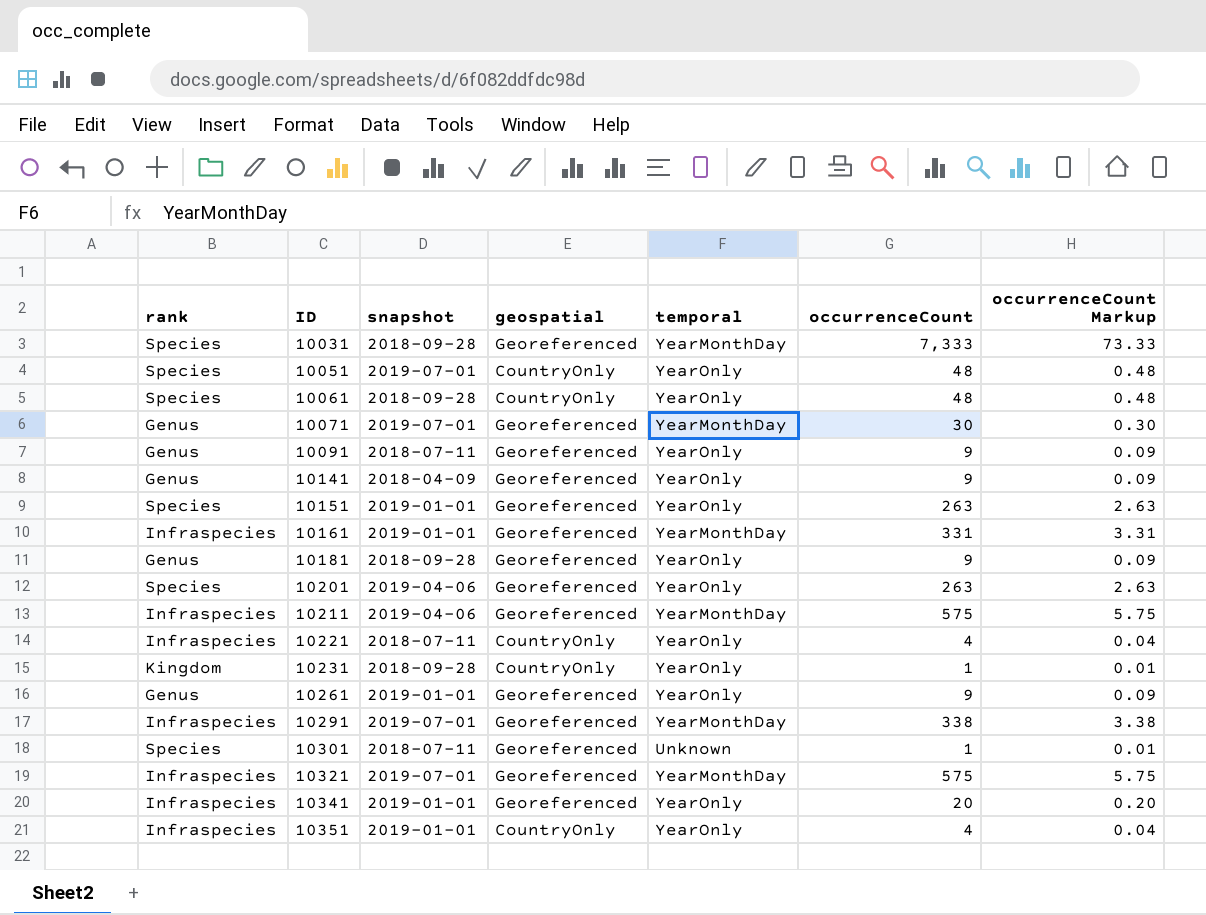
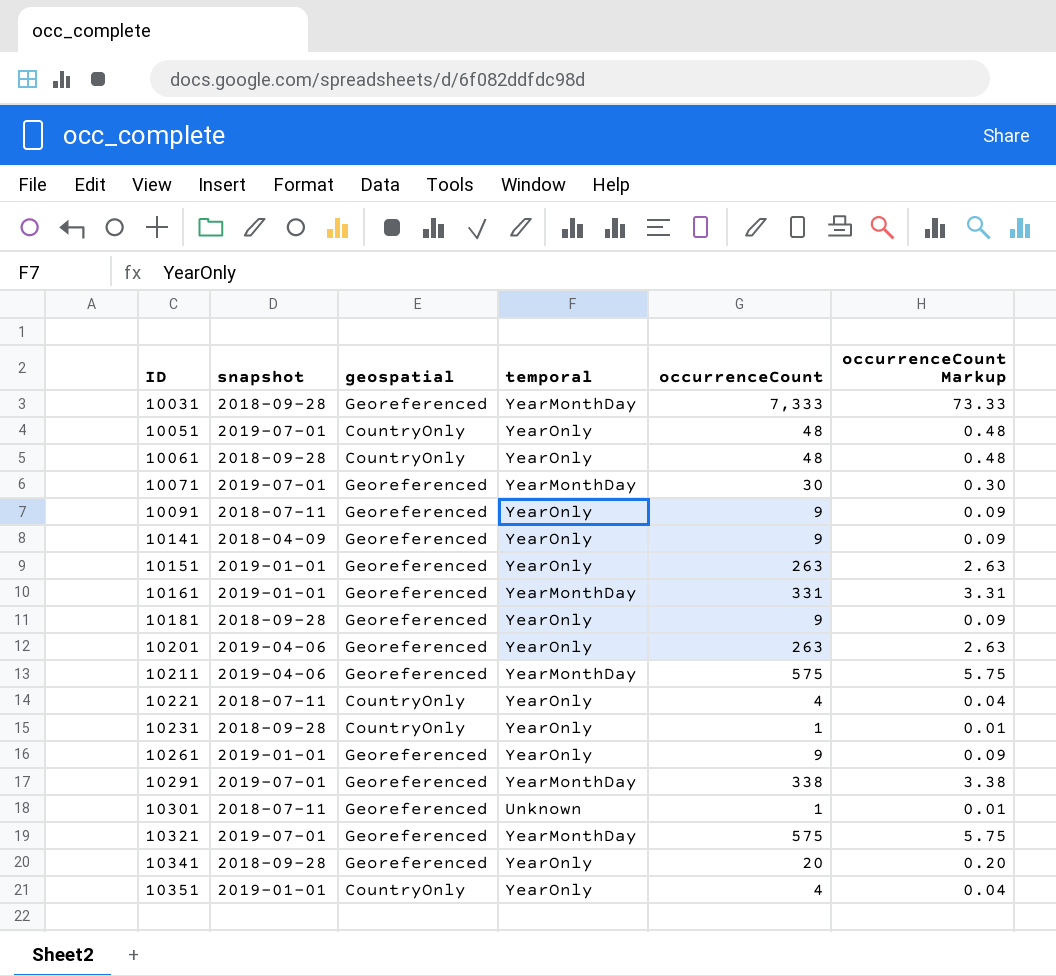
column rank | position: 1 -> none
10341 | snapshot: 2019-01-01 -> 2018-09-28

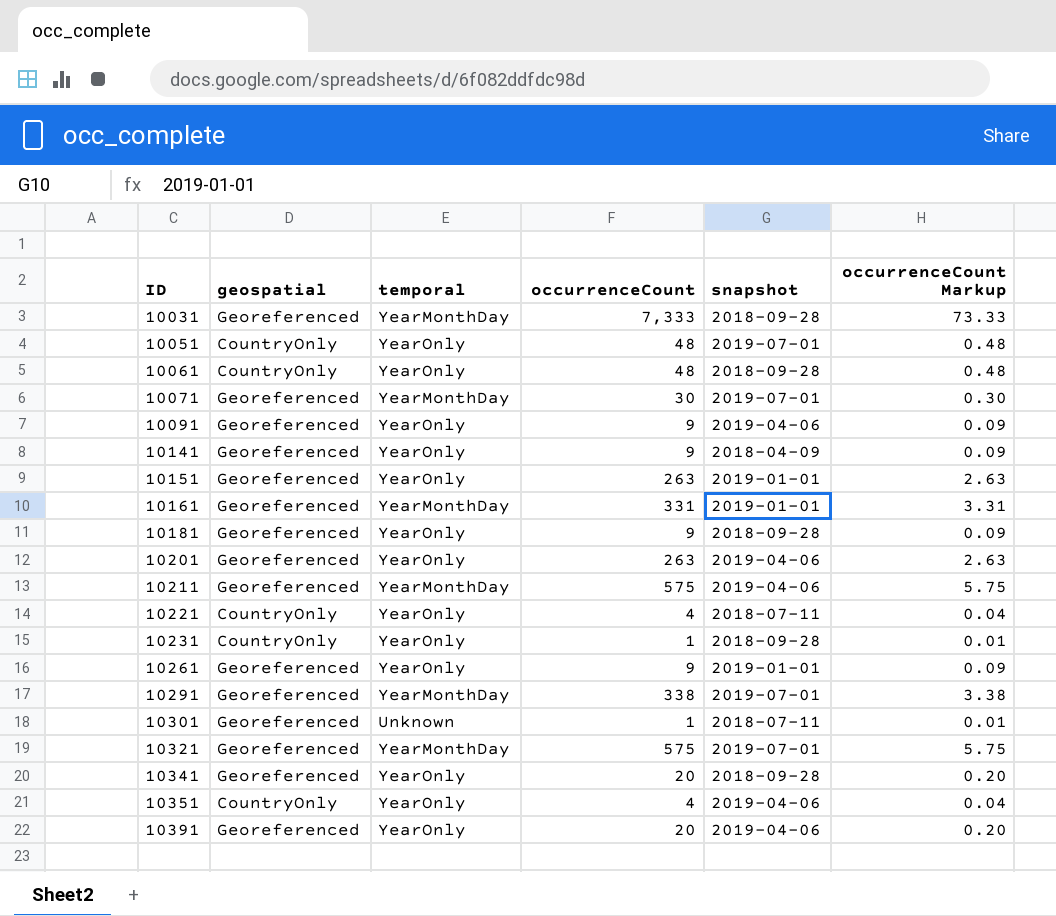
column snapshot | position: 2 -> 5
10091 | snapshot: 2018-07-11 -> 2019-04-06
10351 | snapshot: 2019-01-01 -> 2019-04-06
row 10391: none -> Georeferenced | YearOnly | 20 | 2019-04-06 | 0.20

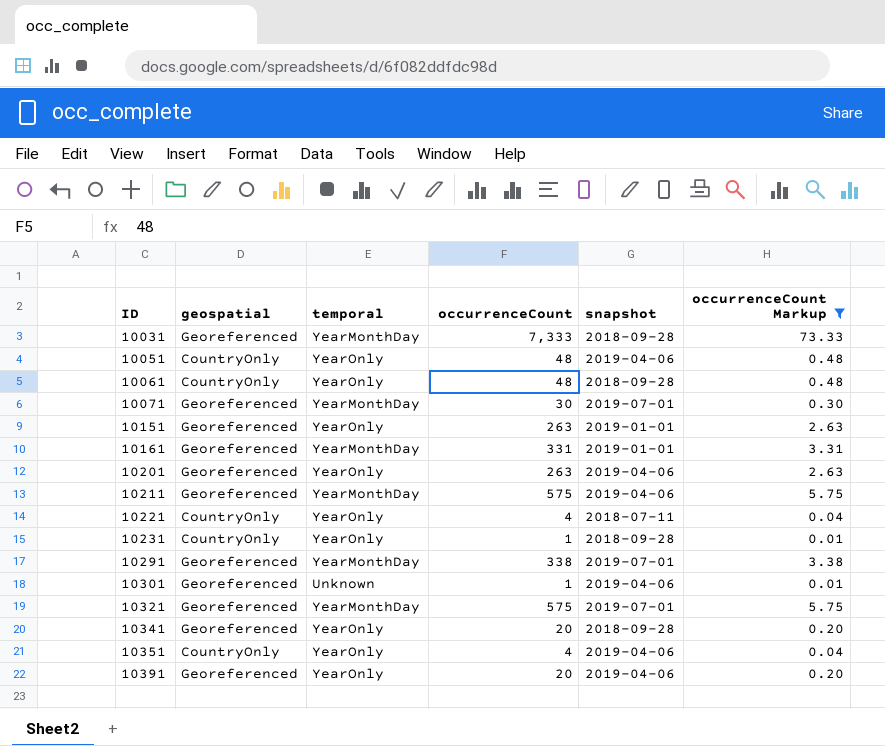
filter: none -> occurrenceCount Markup != 0.09
10051 | snapshot: 2019-07-01 -> 2019-04-06
10301 | snapshot: 2018-07-11 -> 2019-04-06

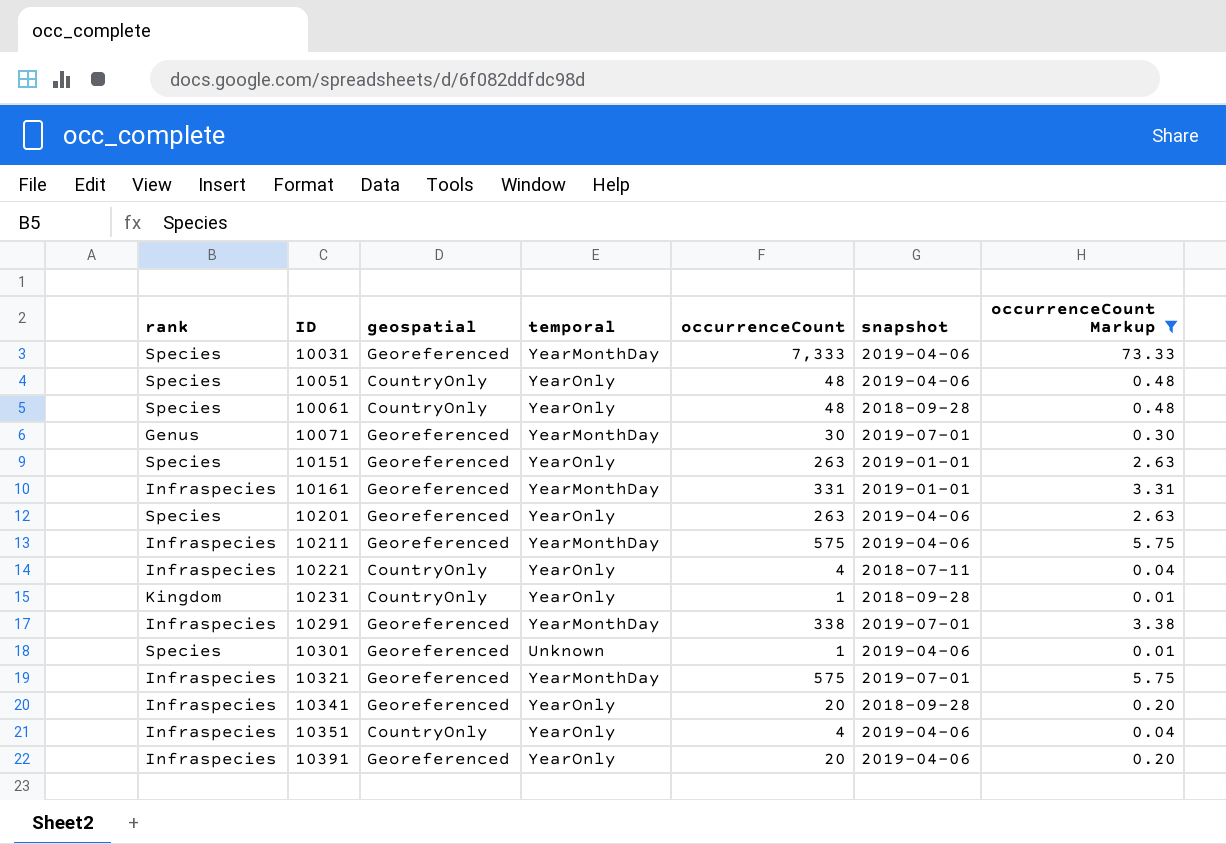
column rank | position: none -> 1
10031 | snapshot: 2018-09-28 -> 2019-04-06

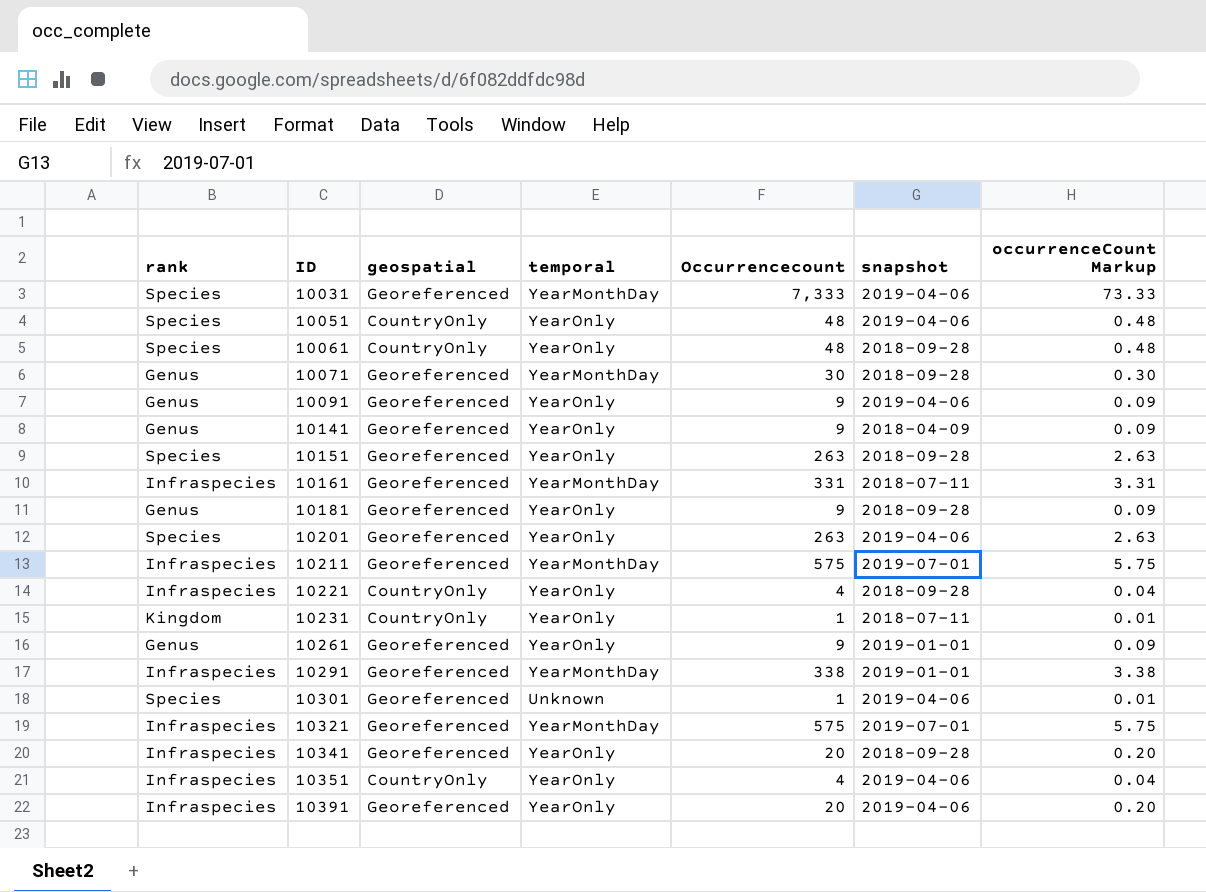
filter: occurrenceCount Markup != 0.09 -> none
column name: occurrenceCount -> Occurrencecount
10071 | snapshot: 2019-07-01 -> 2018-09-28
10151 | snapshot: 2019-01-01 -> 2018-09-28
10161 | snapshot: 2019-01-01 -> 2018-07-11
10211 | snapshot: 2019-04-06 -> 2019-07-01
10221 | snapshot: 2018-07-11 -> 2018-09-28
10231 | snapshot: 2018-09-28 -> 2018-07-11
10291 | snapshot: 2019-07-01 -> 2019-01-01

